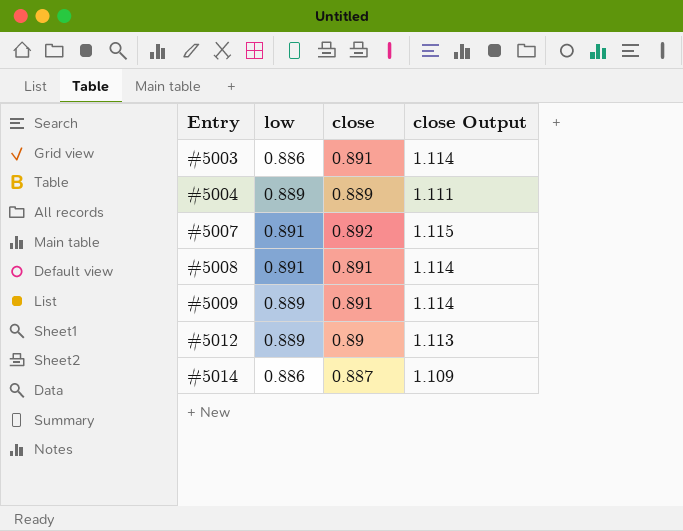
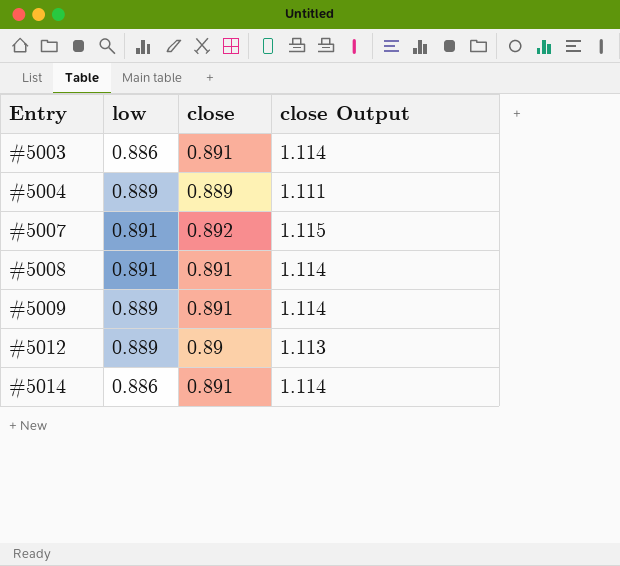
#5014 | close: 0.887 -> 0.891
#5014 | close Output: 1.109 -> 1.114

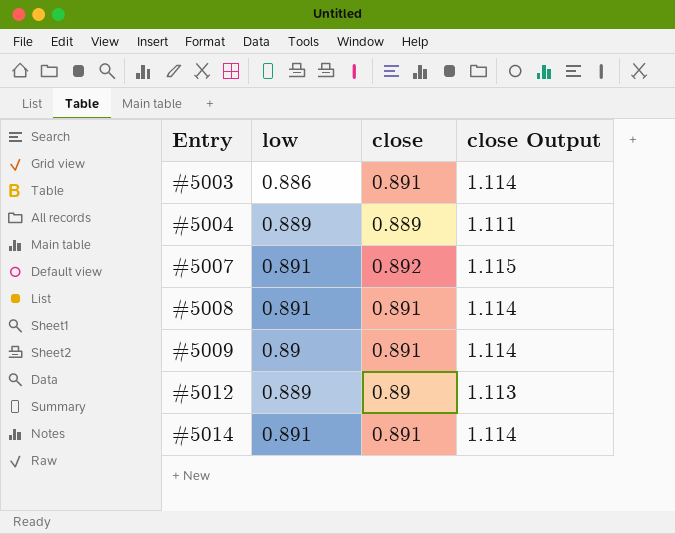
#5009 | low: 0.889 -> 0.89
#5014 | low: 0.886 -> 0.891

